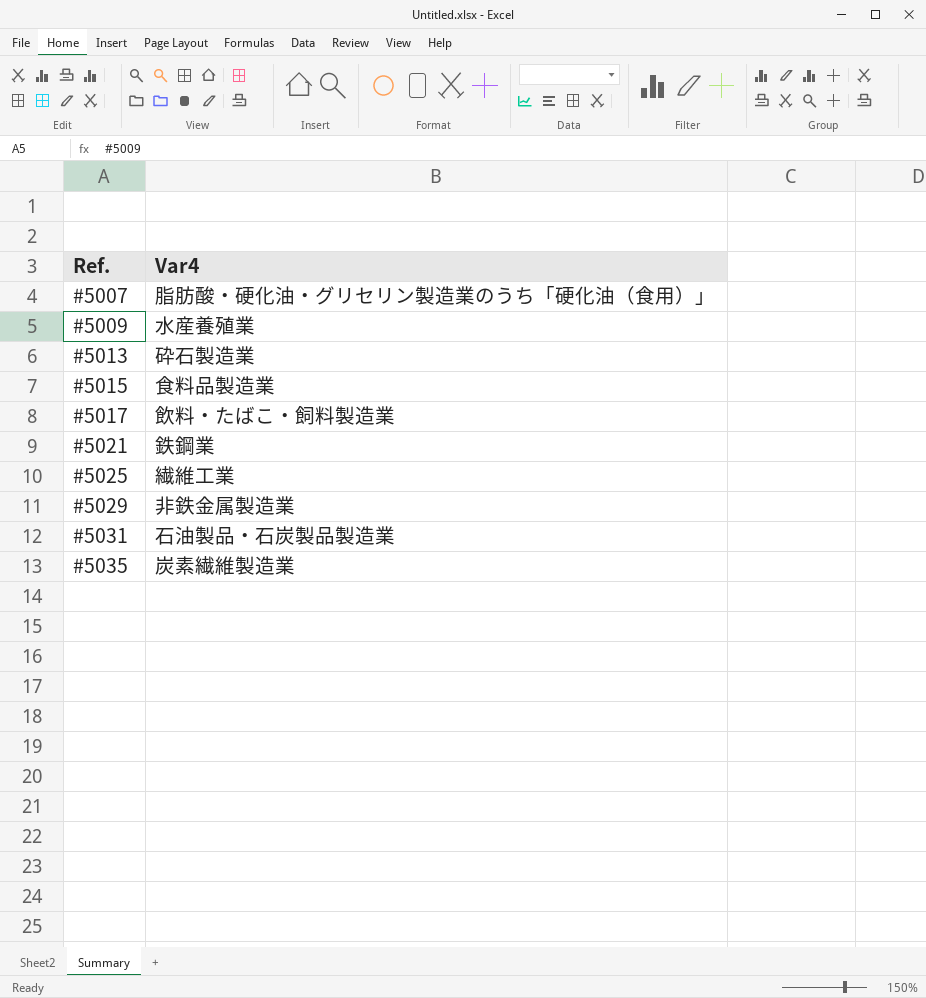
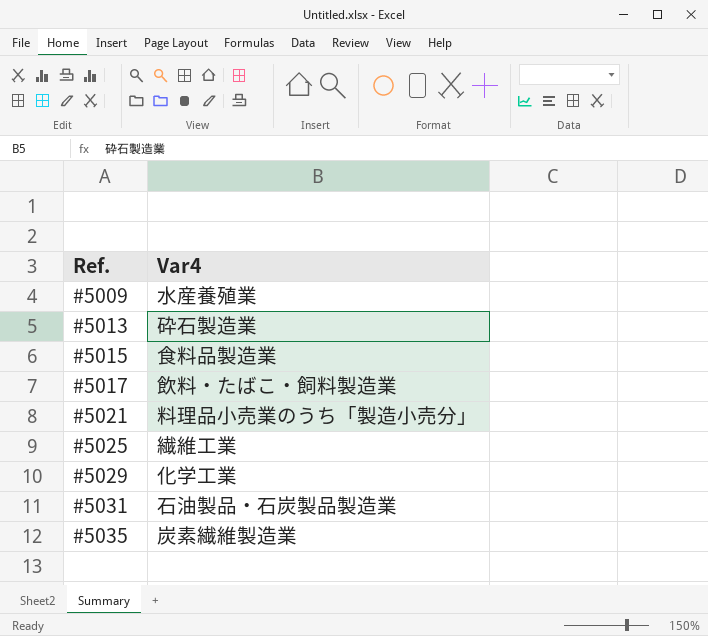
row #5007: 脂肪酸・硬化油・グリセリン製造業のうち「硬化油（食用）」 -> none
#5021 | Var4: 鉄鋼業 -> 料理品小売業のうち「製造小売分」
#5029 | Var4: 非鉄金属製造業 -> 化学工業

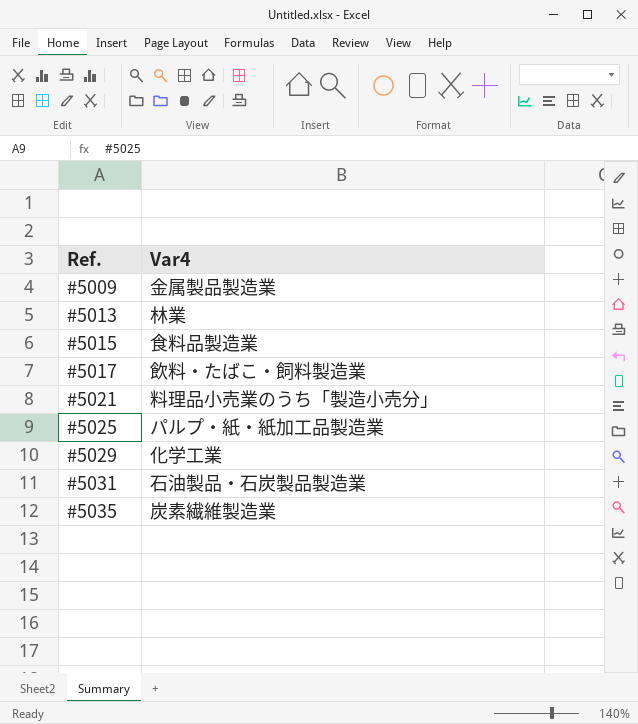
#5009 | Var4: 水産養殖業 -> 金属製品製造業
#5013 | Var4: 砕石製造業 -> 林業
#5025 | Var4: 繊維工業 -> パルプ・紙・紙加工品製造業

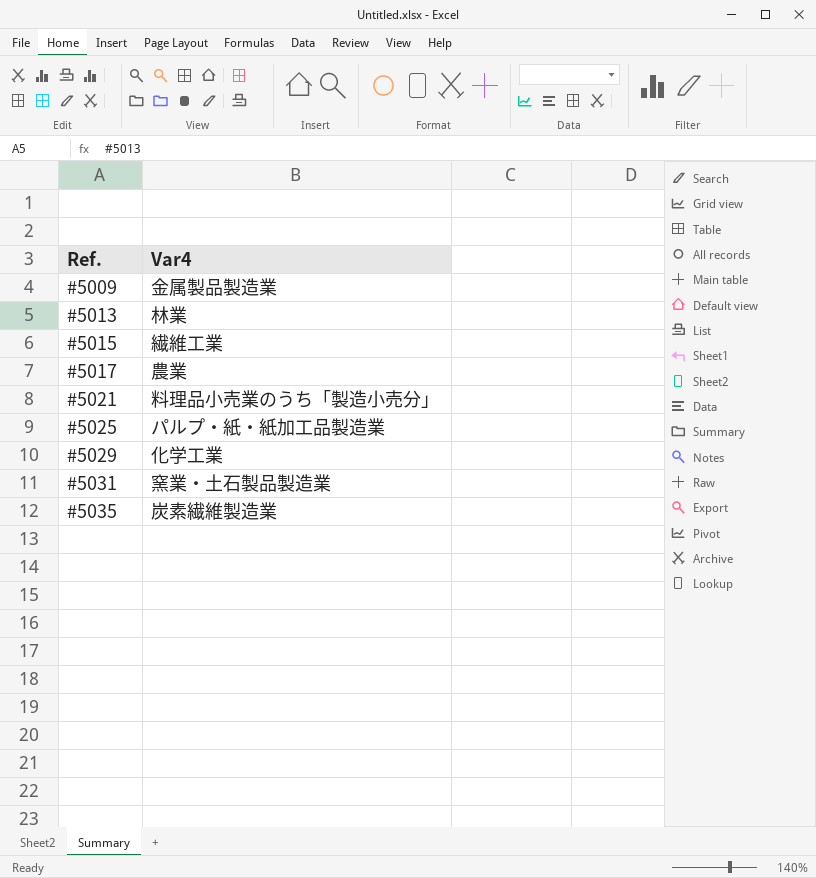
#5015 | Var4: 食料品製造業 -> 繊維工業
#5017 | Var4: 飲料・たばこ・飼料製造業 -> 農業
#5031 | Var4: 石油製品・石炭製品製造業 -> 窯業・土石製品製造業

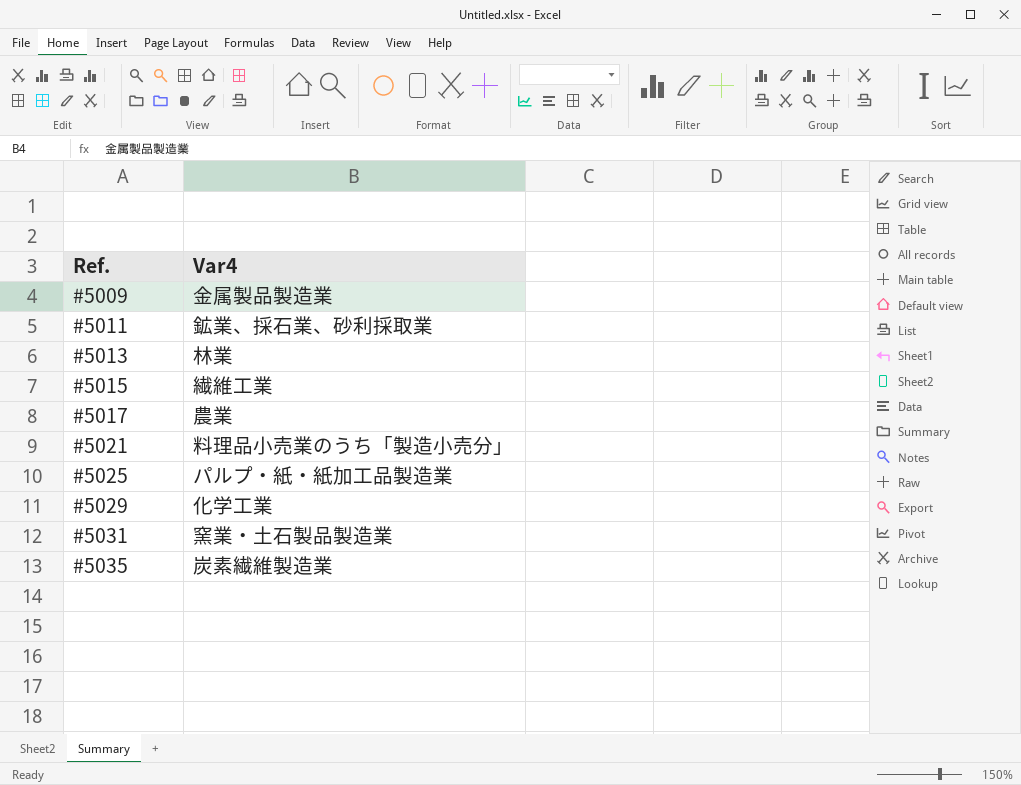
row #5011: none -> 鉱業、採石業、砂利採取業

